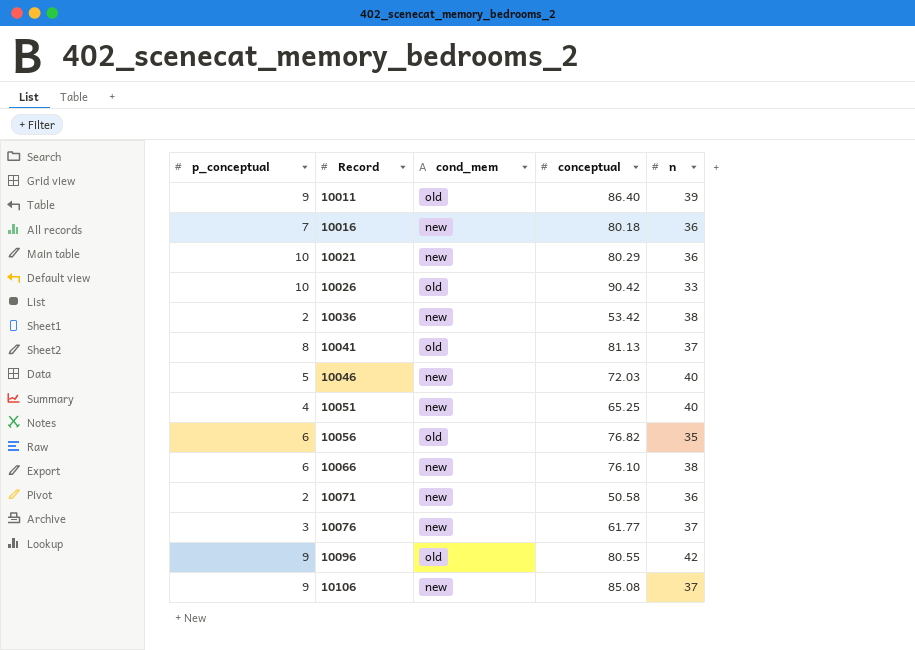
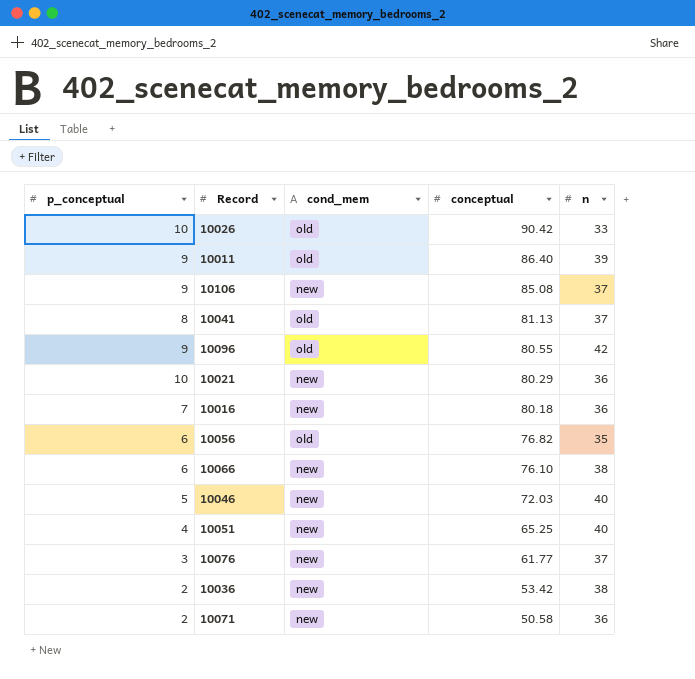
row order: Record ascending -> conceptual descending

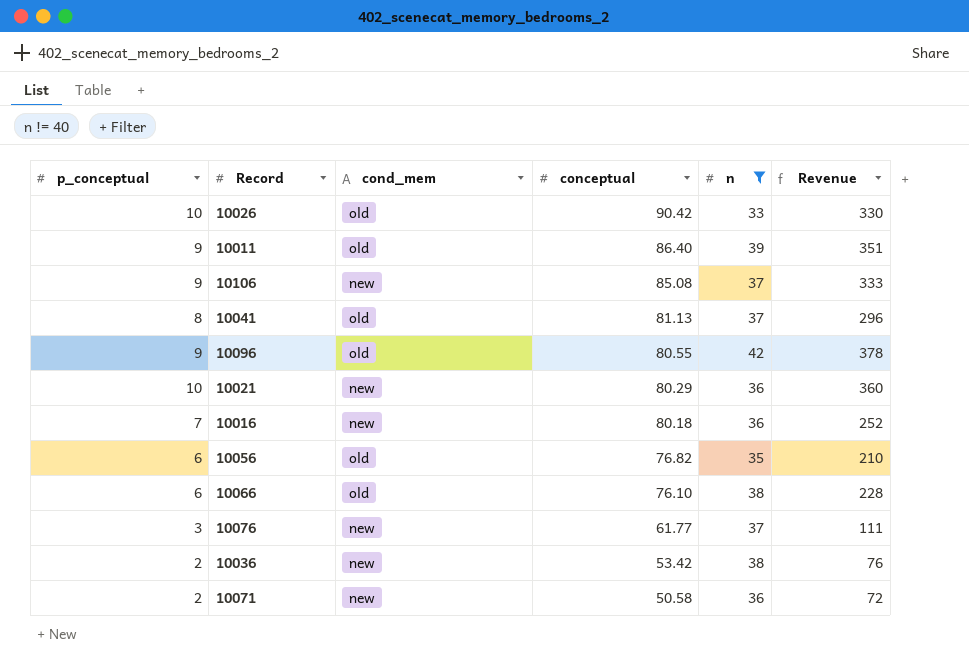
filter: none -> n != 40
column Revenue | formula: none -> [p_conceptual] * [n]
10066 | cond_mem: new -> old

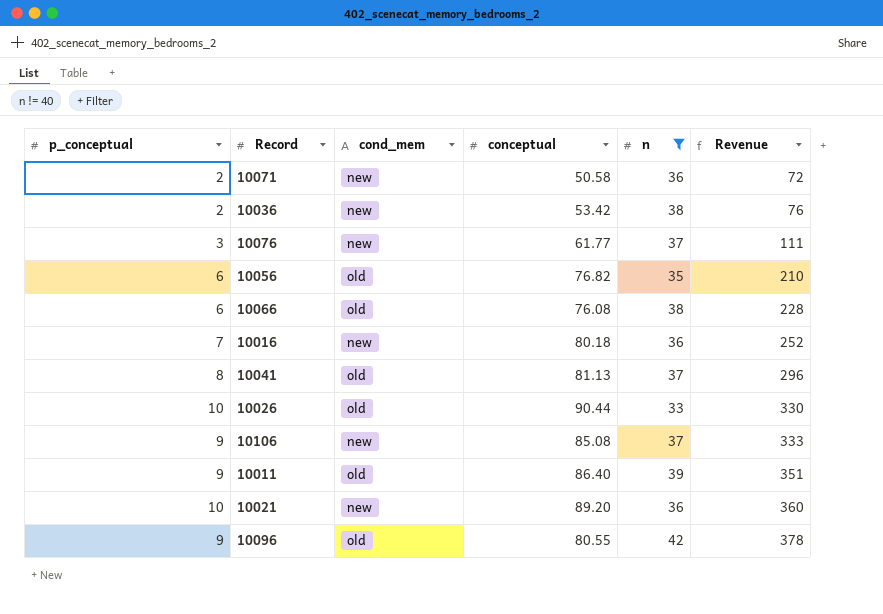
row order: conceptual descending -> Revenue ascending
10066 | conceptual: 76.10 -> 76.08
10026 | conceptual: 90.42 -> 90.44
10021 | conceptual: 80.29 -> 89.20

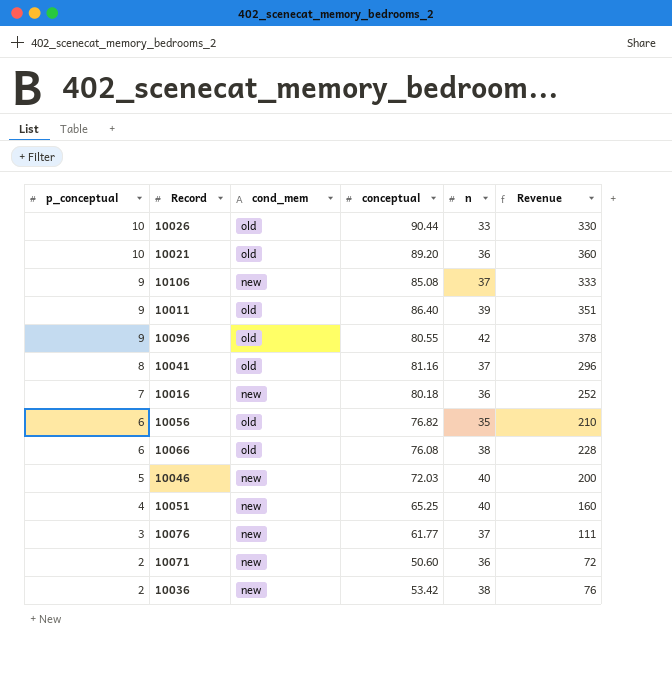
filter: n != 40 -> none
row order: Revenue ascending -> p_conceptual descending
10021 | cond_mem: new -> old
10041 | conceptual: 81.13 -> 81.16
10071 | conceptual: 50.58 -> 50.60

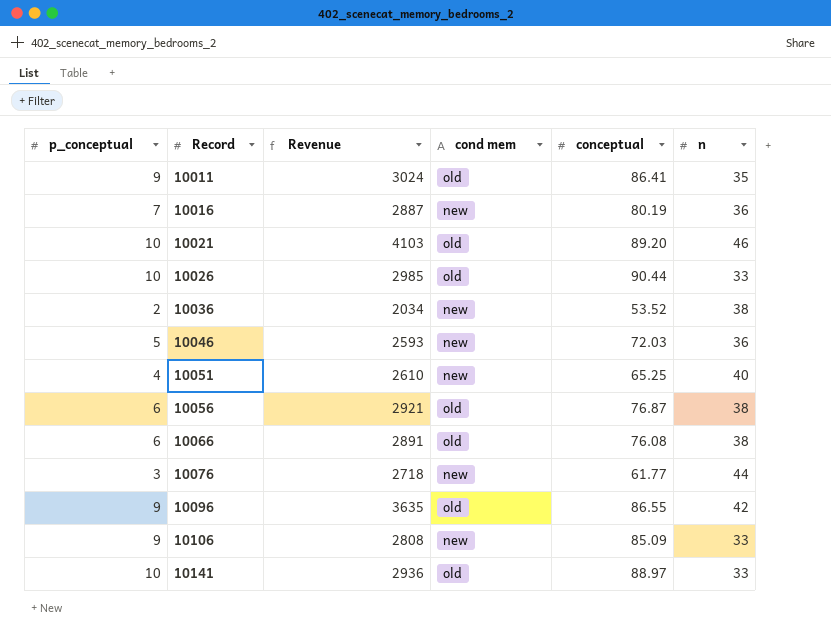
row order: p_conceptual descending -> Record ascending
column Revenue | formula: [p_conceptual] * [n] -> [conceptual] * [n]
column Revenue | position: 6 -> 3
column name: cond_mem -> cond mem
row 10041: 8 | old | 81.16 | 37 | 296 -> none
row 10071: 2 | new | 50.60 | 36 | 72 -> none
10011 | conceptual: 86.40 -> 86.41
10011 | n: 39 -> 35
10016 | conceptual: 80.18 -> 80.19
10021 | n: 36 -> 46
10036 | conceptual: 53.42 -> 53.52
10046 | n: 40 -> 36
10056 | conceptual: 76.82 -> 76.87
10056 | n: 35 -> 38
10076 | n: 37 -> 44
10096 | conceptual: 80.55 -> 86.55
10106 | conceptual: 85.08 -> 85.09
10106 | n: 37 -> 33
row 10141: none -> 10 | 2936 | old | 88.97 | 33

